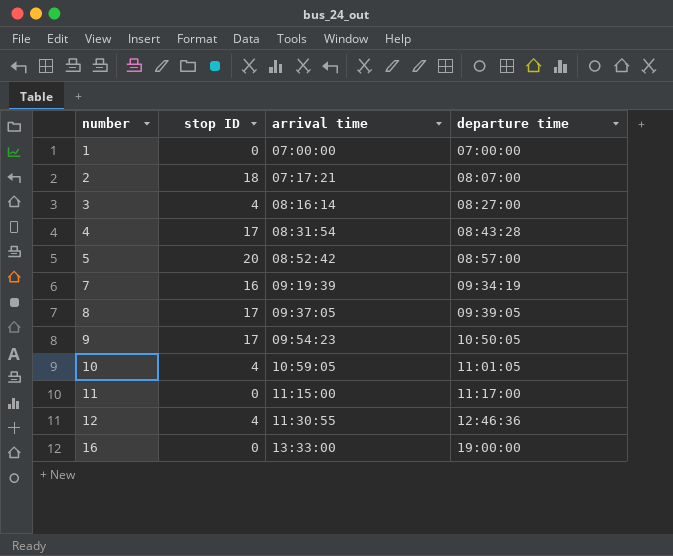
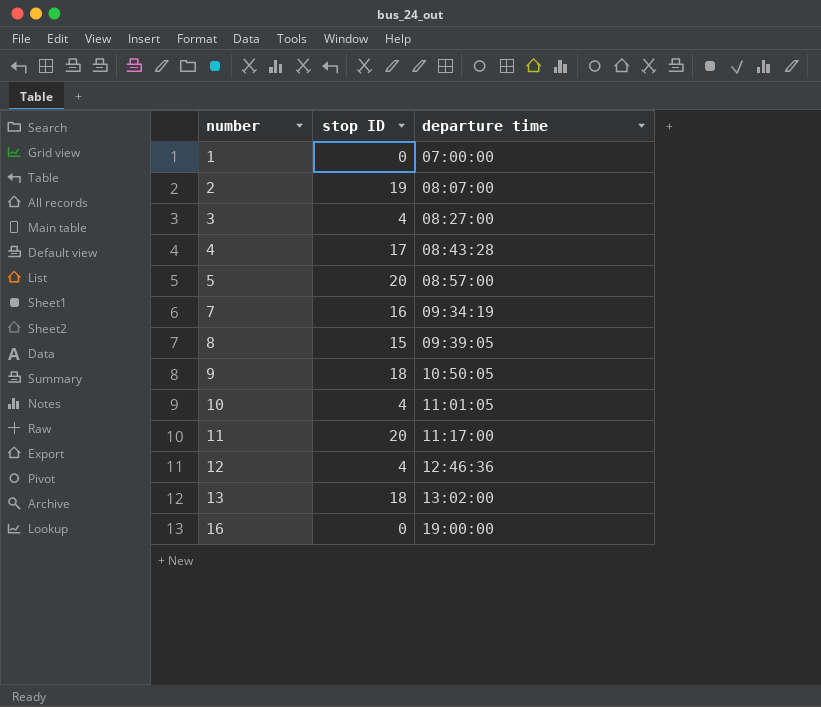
column arrival time | position: 3 -> none
2 | stop ID: 18 -> 19
8 | stop ID: 17 -> 15
9 | stop ID: 17 -> 18
11 | stop ID: 0 -> 20
row 13: none -> 18 | 13:02:00

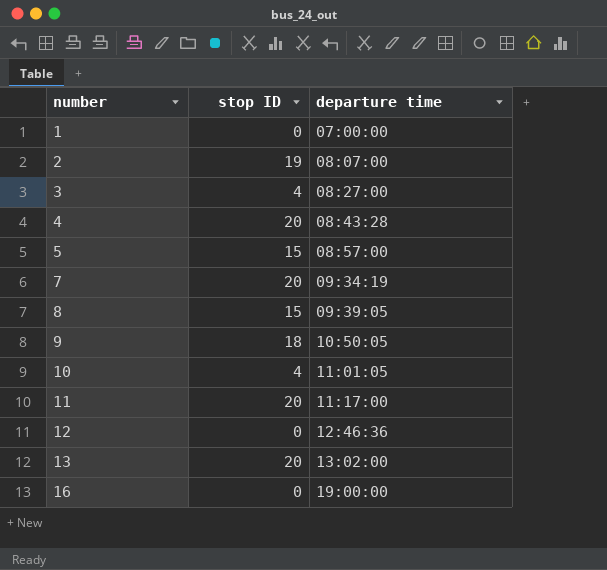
4 | stop ID: 17 -> 20
5 | stop ID: 20 -> 15
7 | stop ID: 16 -> 20
12 | stop ID: 4 -> 0
13 | stop ID: 18 -> 20

